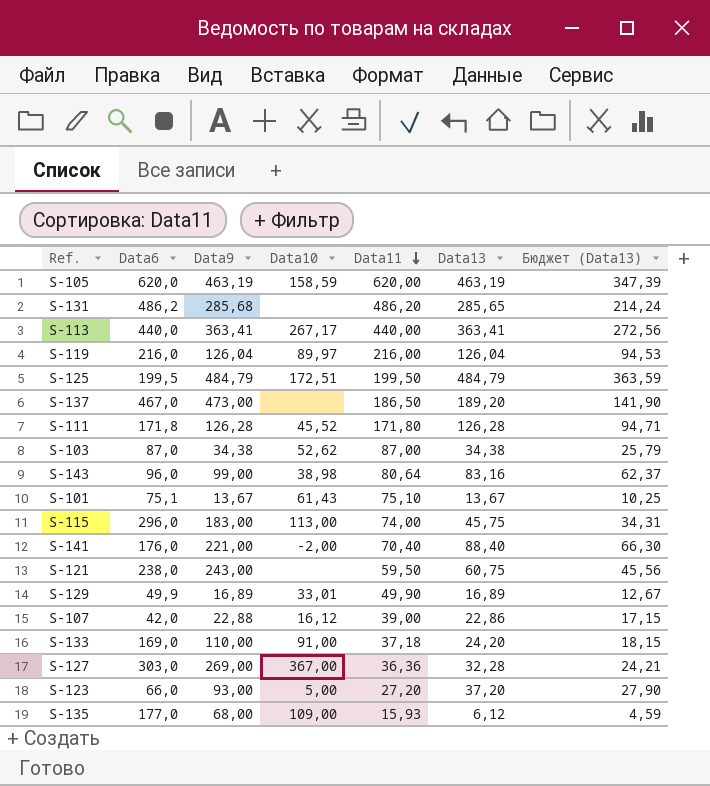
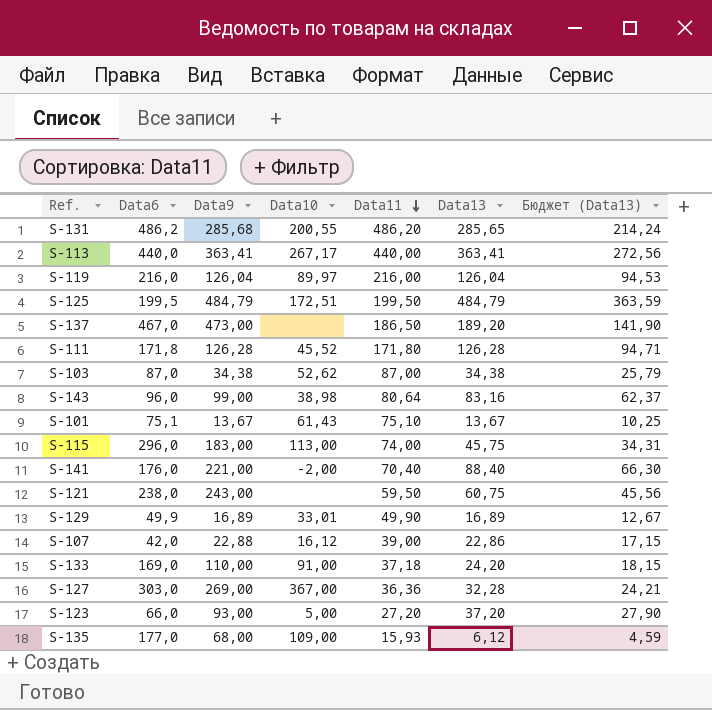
row S-105: 620,0 | 463,19 | 158,59 | 620,00 | 463,19 | 347,39 -> none
S-131 | Data10: none -> 200,55

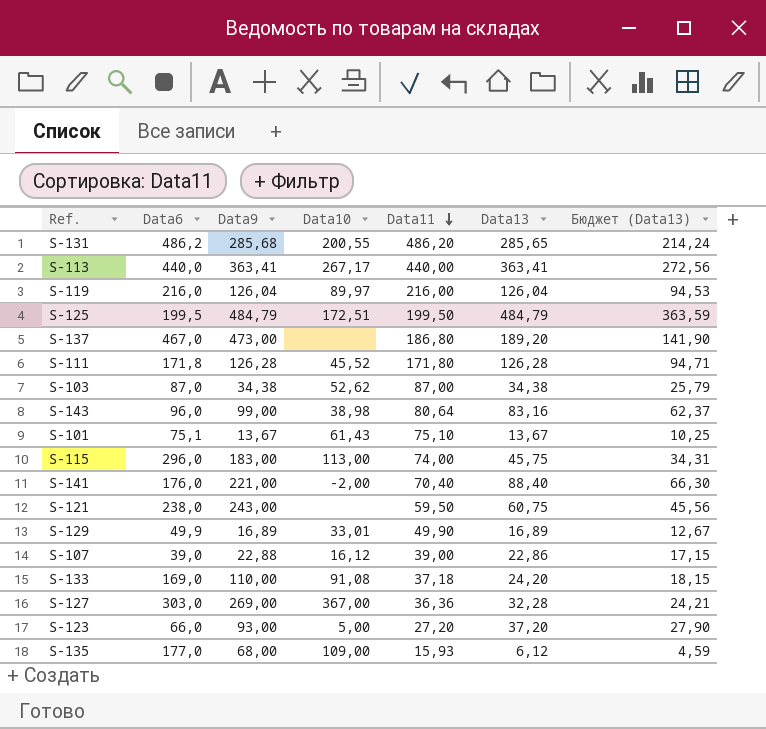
S-137 | Data11: 186,50 -> 186,80
S-107 | Data6: 42,0 -> 39,0
S-133 | Data10: 91,00 -> 91,08

